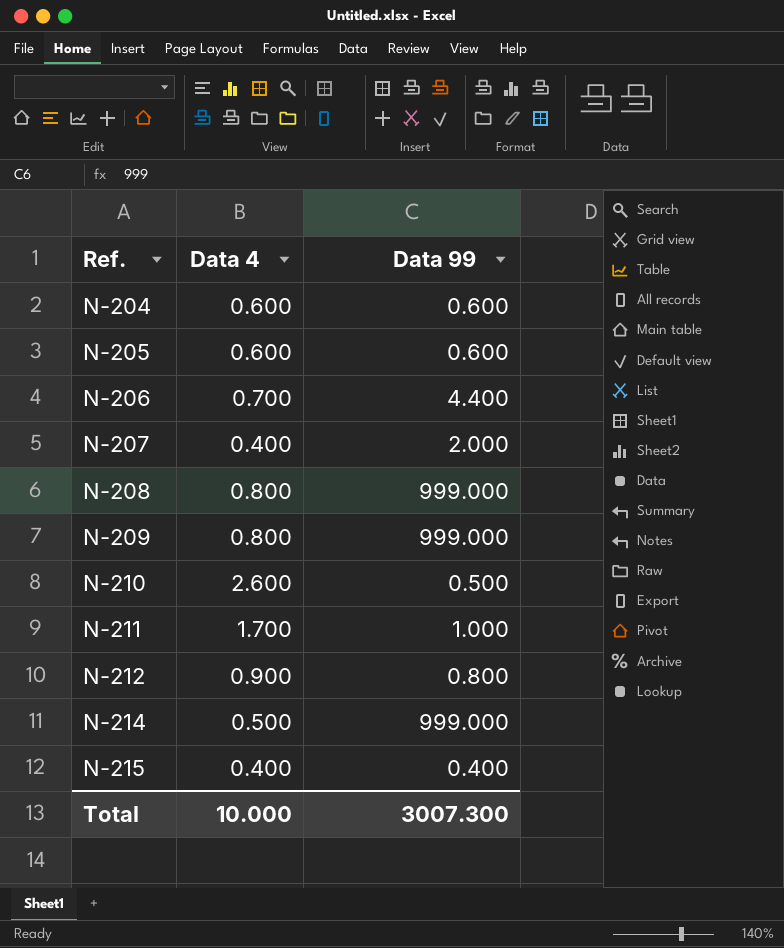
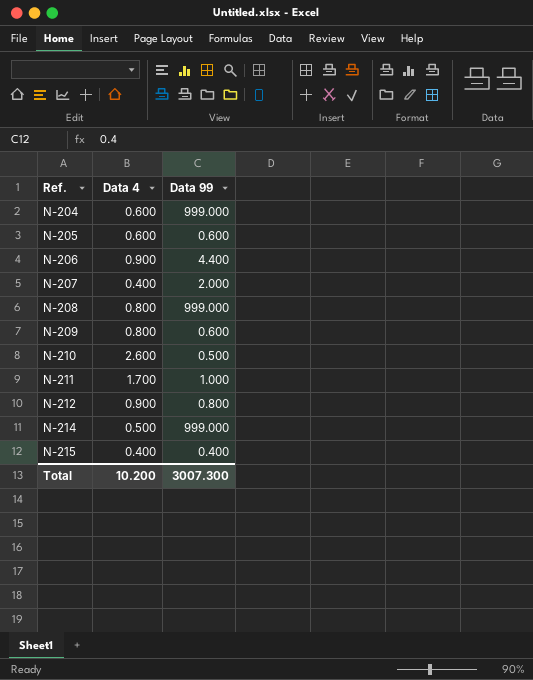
N-204 | Data 99: 0.600 -> 999.000
N-206 | Data 4: 0.700 -> 0.900
N-209 | Data 99: 999.000 -> 0.600
Total | Data 4: 10.000 -> 10.200

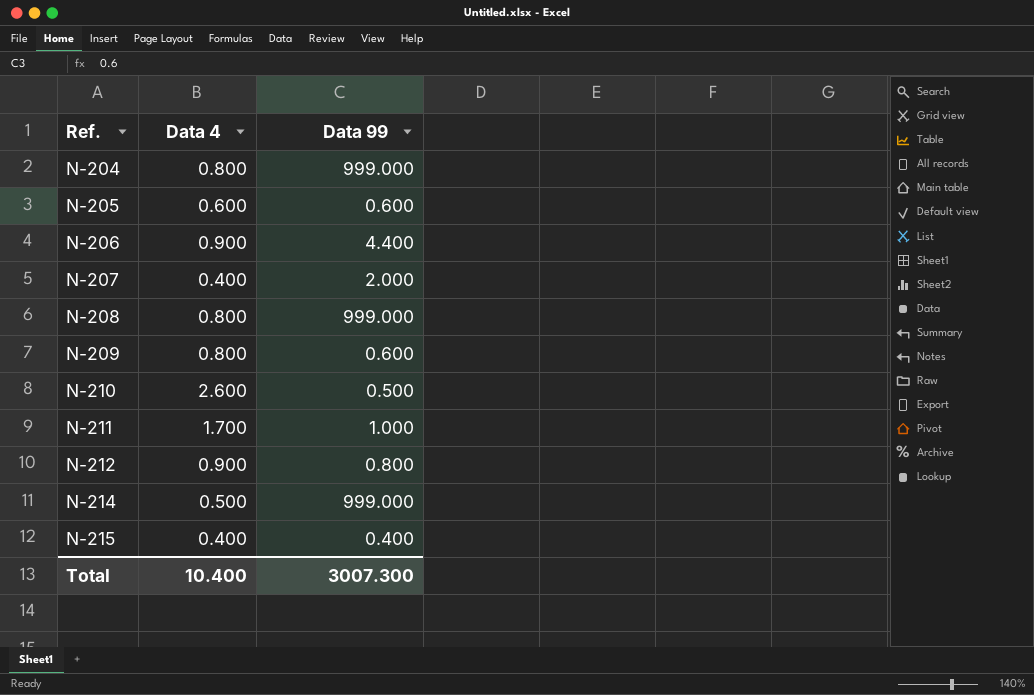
N-204 | Data 4: 0.600 -> 0.800
Total | Data 4: 10.200 -> 10.400

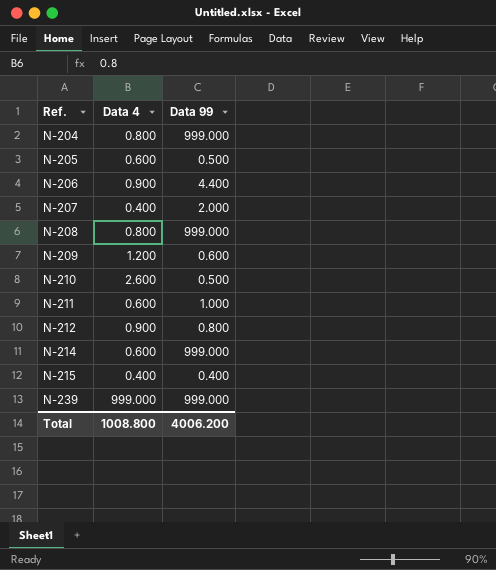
N-205 | Data 99: 0.600 -> 0.500
N-209 | Data 4: 0.800 -> 1.200
N-211 | Data 4: 1.700 -> 0.600
N-214 | Data 4: 0.500 -> 0.600
row N-239: none -> 999.000 | 999.000
Total | Data 4: 10.400 -> 1008.800
Total | Data 99: 3007.300 -> 4006.200

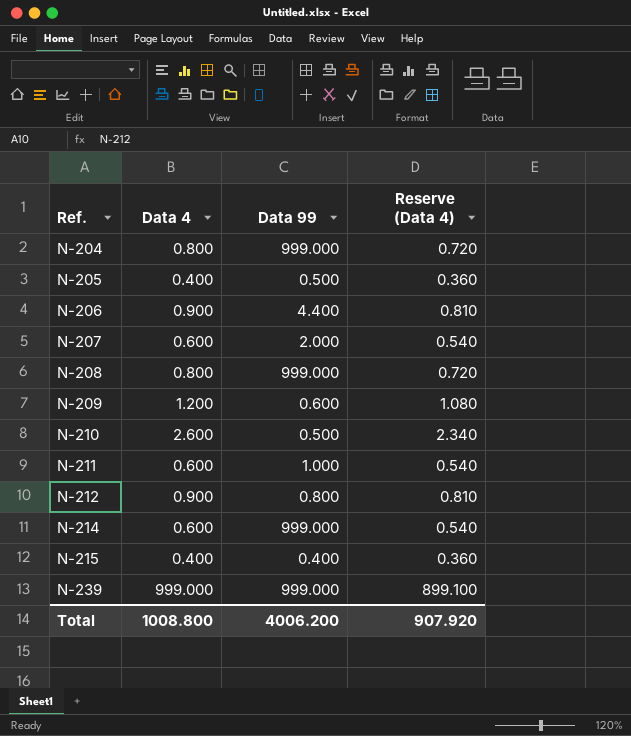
column Reserve (Data 4) | formula: none -> [Data 4] * 0.9
N-205 | Data 4: 0.600 -> 0.400
N-207 | Data 4: 0.400 -> 0.600

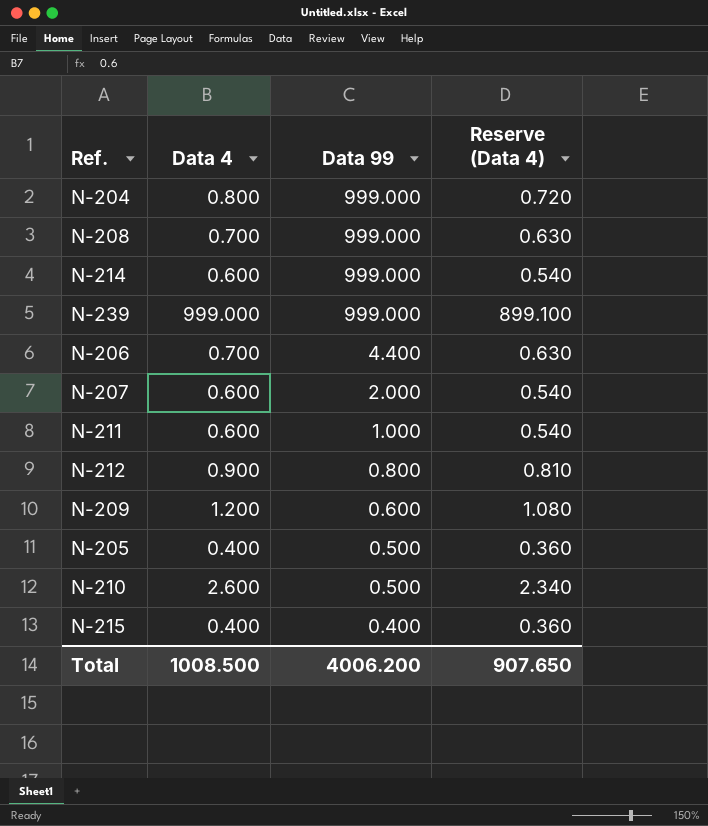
row order: Ref. ascending -> Data 99 descending
N-208 | Data 4: 0.800 -> 0.700
N-208 | Reserve (Data 4): 0.720 -> 0.630
N-206 | Data 4: 0.900 -> 0.700
N-206 | Reserve (Data 4): 0.810 -> 0.630
Total | Data 4: 1008.800 -> 1008.500
Total | Reserve (Data 4): 907.920 -> 907.650

